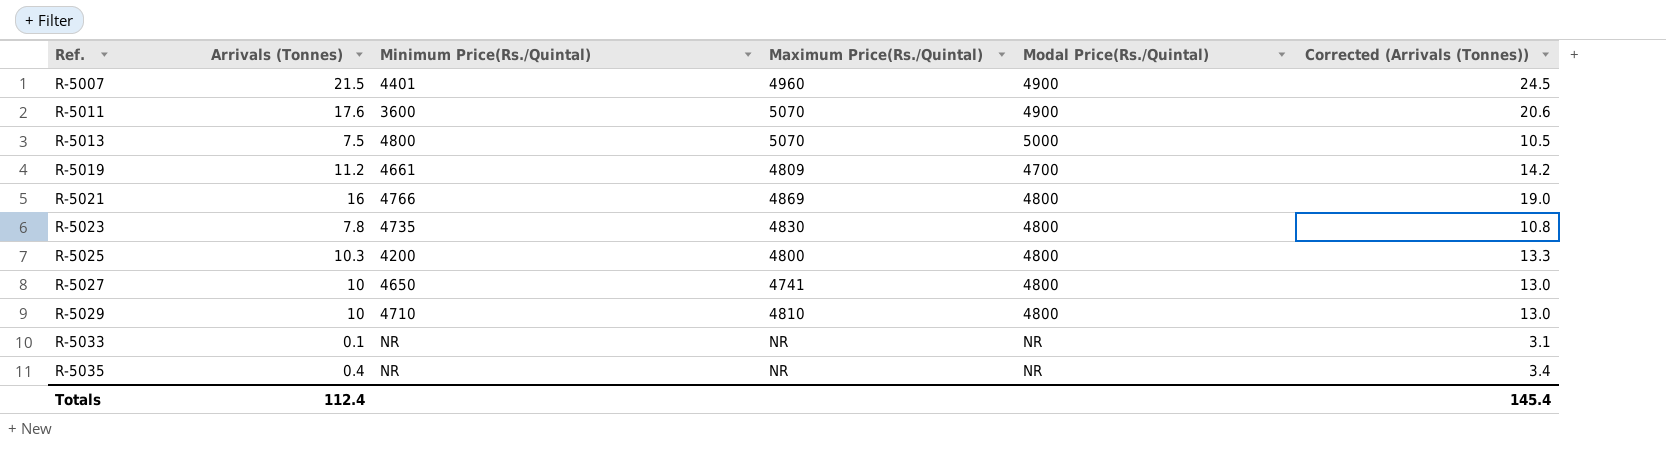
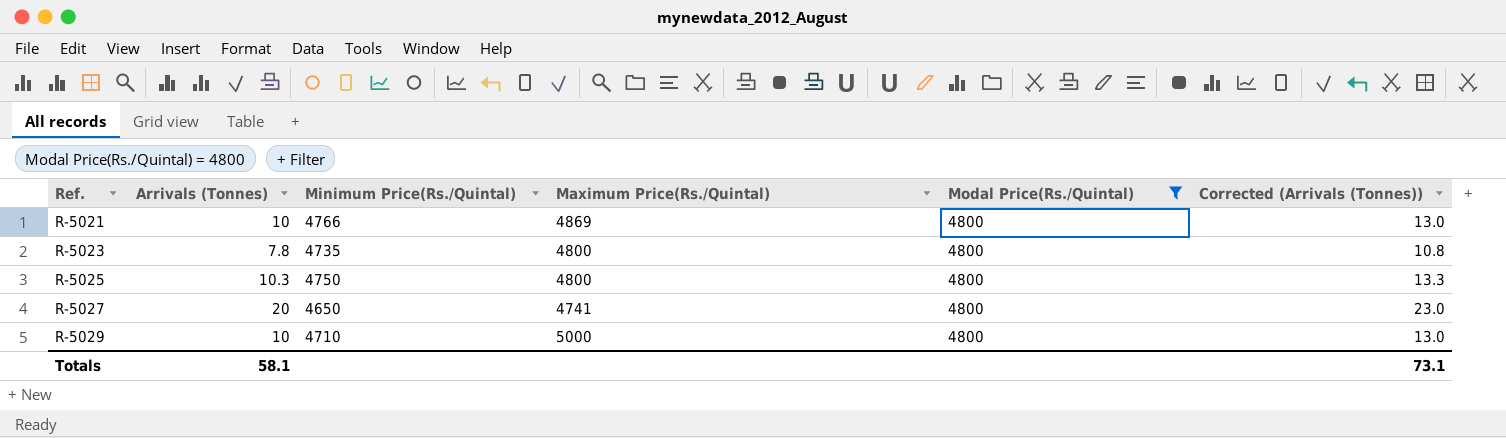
filter: none -> Modal Price(Rs./Quintal) = 4800
R-5021 | Arrivals (Tonnes): 16 -> 10
R-5021 | Corrected (Arrivals (Tonnes)): 19.0 -> 13.0
R-5023 | Maximum Price(Rs./Quintal): 4830 -> 4800
R-5025 | Minimum Price(Rs./Quintal): 4200 -> 4750
R-5027 | Arrivals (Tonnes): 10 -> 20
R-5027 | Corrected (Arrivals (Tonnes)): 13.0 -> 23.0
R-5029 | Maximum Price(Rs./Quintal): 4810 -> 5000
Totals | Arrivals (Tonnes): 112.4 -> 58.1
Totals | Corrected (Arrivals (Tonnes)): 145.4 -> 73.1

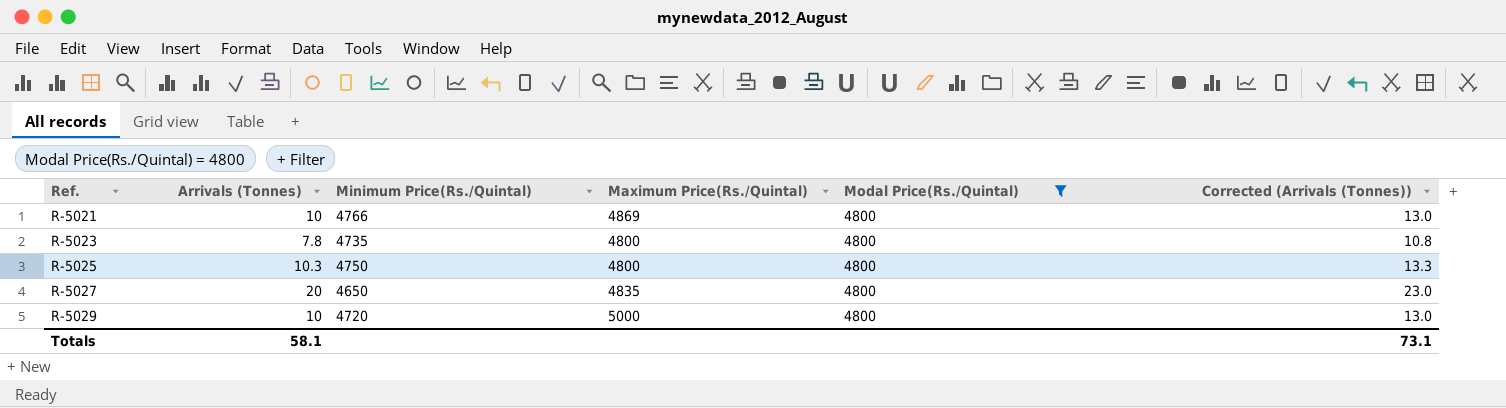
R-5027 | Maximum Price(Rs./Quintal): 4741 -> 4835
R-5029 | Minimum Price(Rs./Quintal): 4710 -> 4720

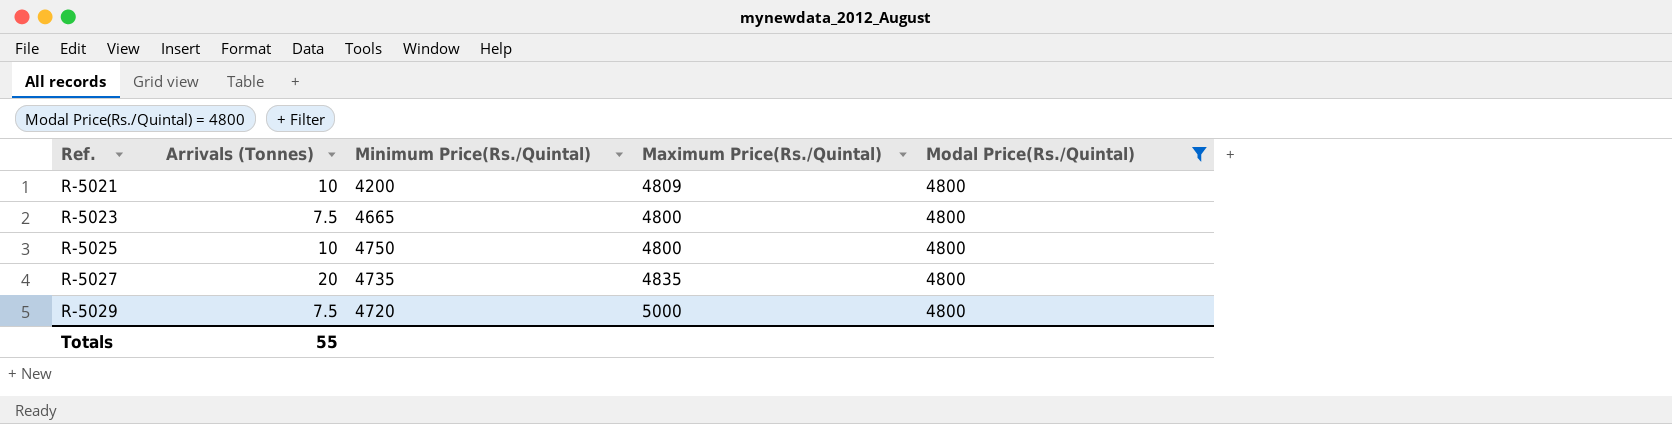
column Corrected (Arrivals (Tonnes)) | formula: [Arrivals (Tonnes)] + 3 -> none
R-5021 | Minimum Price(Rs./Quintal): 4766 -> 4200
R-5021 | Maximum Price(Rs./Quintal): 4869 -> 4809
R-5023 | Arrivals (Tonnes): 7.8 -> 7.5
R-5023 | Minimum Price(Rs./Quintal): 4735 -> 4665
R-5025 | Arrivals (Tonnes): 10.3 -> 10
R-5027 | Minimum Price(Rs./Quintal): 4650 -> 4735
R-5029 | Arrivals (Tonnes): 10 -> 7.5
Totals | Arrivals (Tonnes): 58.1 -> 55

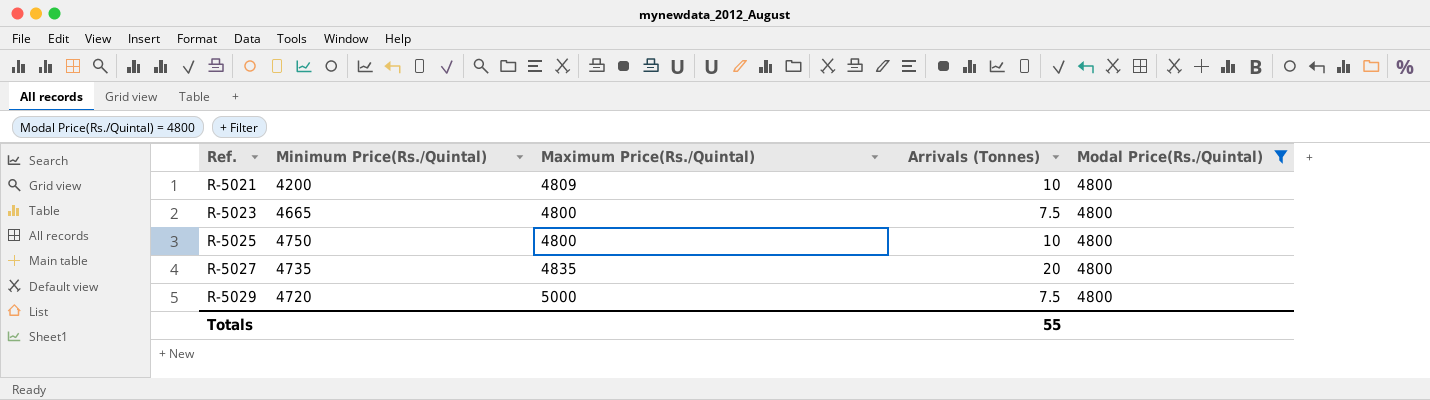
column Arrivals (Tonnes) | position: 2 -> 4

